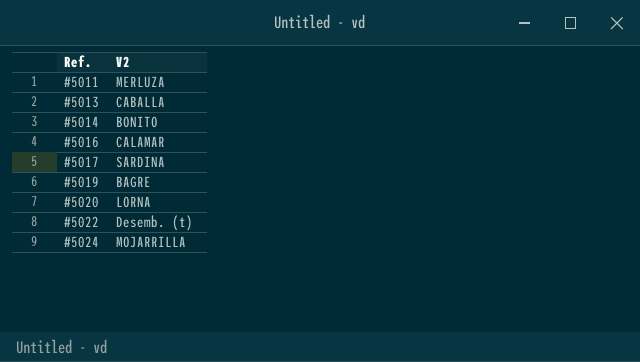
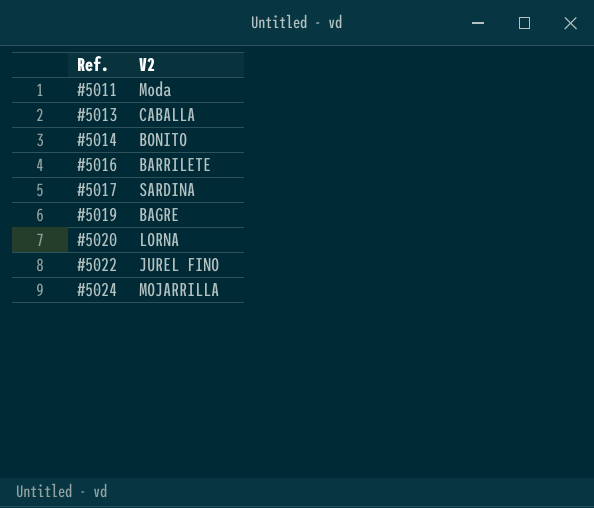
#5011 | V2: MERLUZA -> Moda
#5016 | V2: CALAMAR -> BARRILETE
#5022 | V2: Desemb. (t) -> JUREL FINO

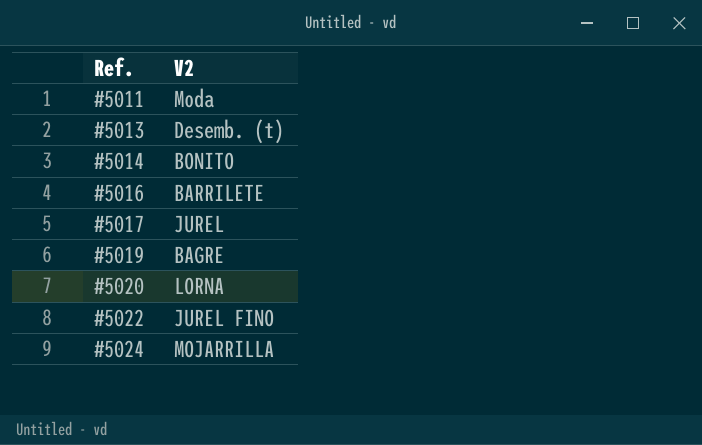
#5013 | V2: CABALLA -> Desemb. (t)
#5017 | V2: SARDINA -> JUREL

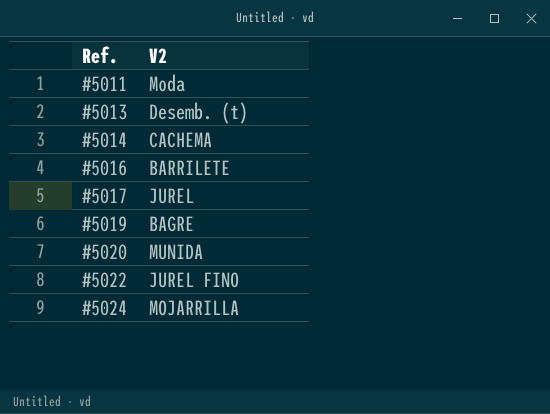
#5014 | V2: BONITO -> CACHEMA
#5020 | V2: LORNA -> MUNIDA

